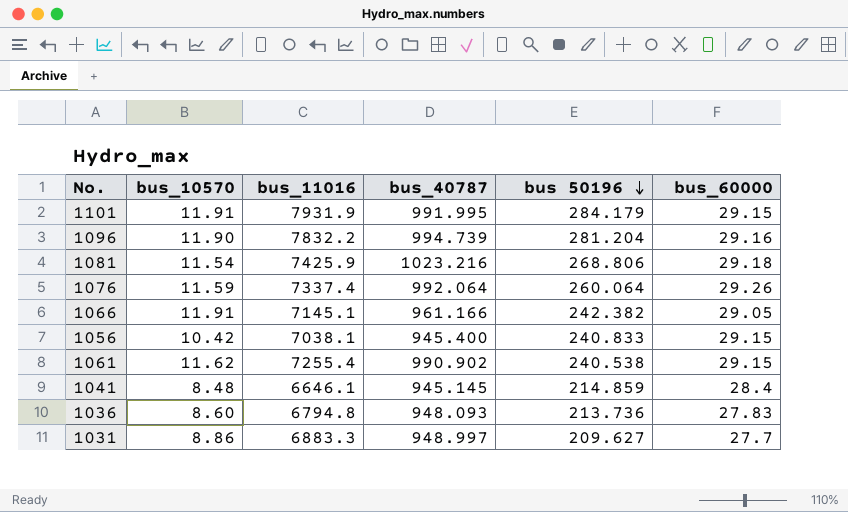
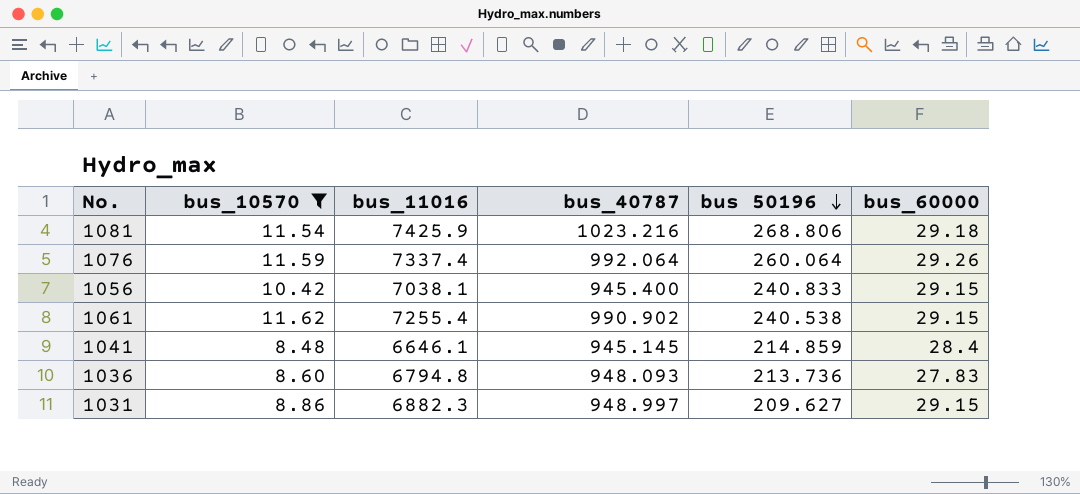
filter: none -> bus_10570 <= 11.62
1031 | bus_11016: 6883.3 -> 6882.3
1031 | bus_60000: 27.7 -> 29.15

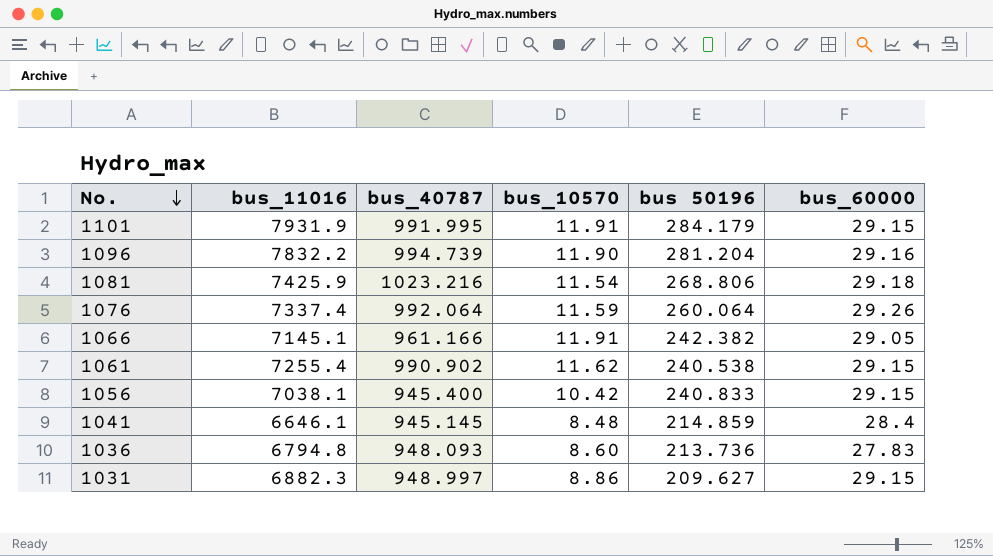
filter: bus_10570 <= 11.62 -> none
row order: bus 50196 descending -> No. descending
column bus_10570 | position: 2 -> 4

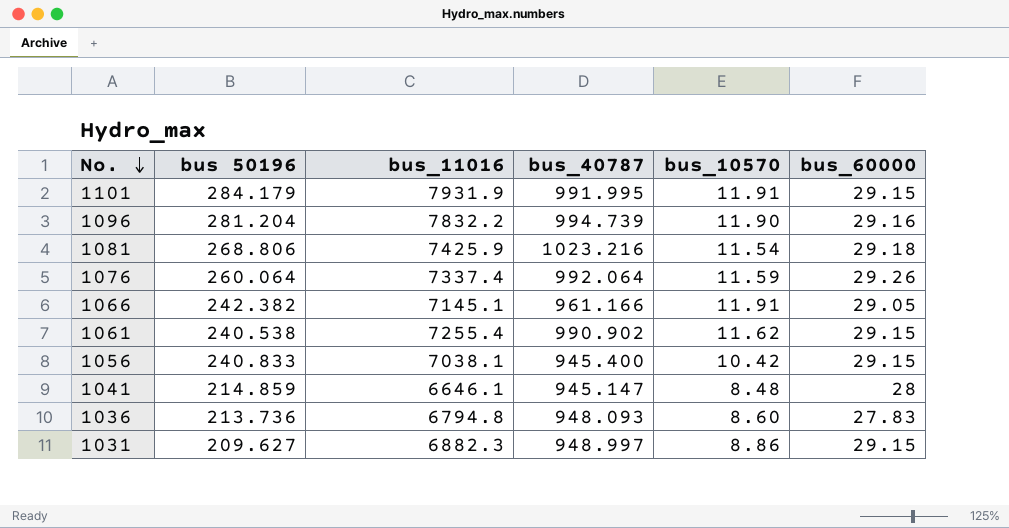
column bus 50196 | position: 5 -> 2
1041 | bus_40787: 945.145 -> 945.147
1041 | bus_60000: 28.4 -> 28

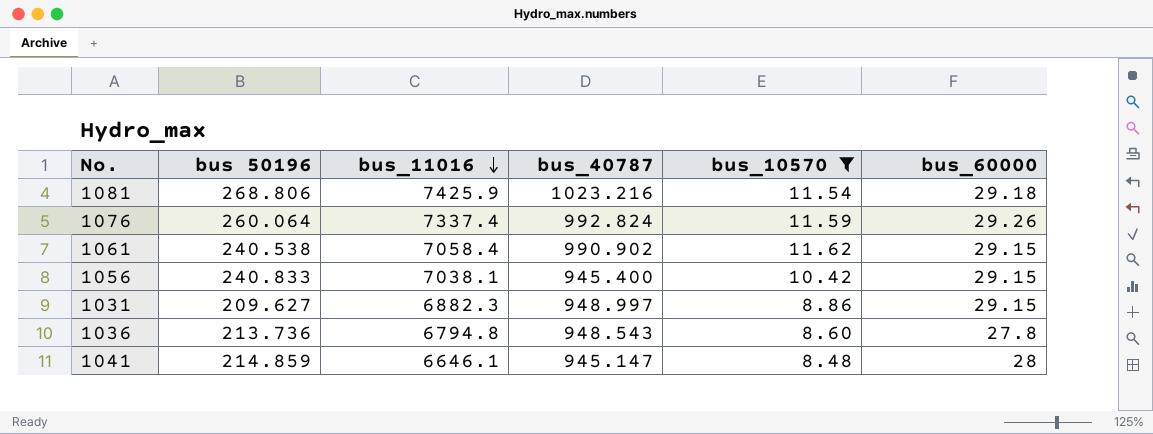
filter: none -> bus_10570 <= 11.62
row order: No. descending -> bus_11016 descending
1076 | bus_40787: 992.064 -> 992.824
1061 | bus_11016: 7255.4 -> 7058.4
1036 | bus_40787: 948.093 -> 948.543
1036 | bus_60000: 27.83 -> 27.8

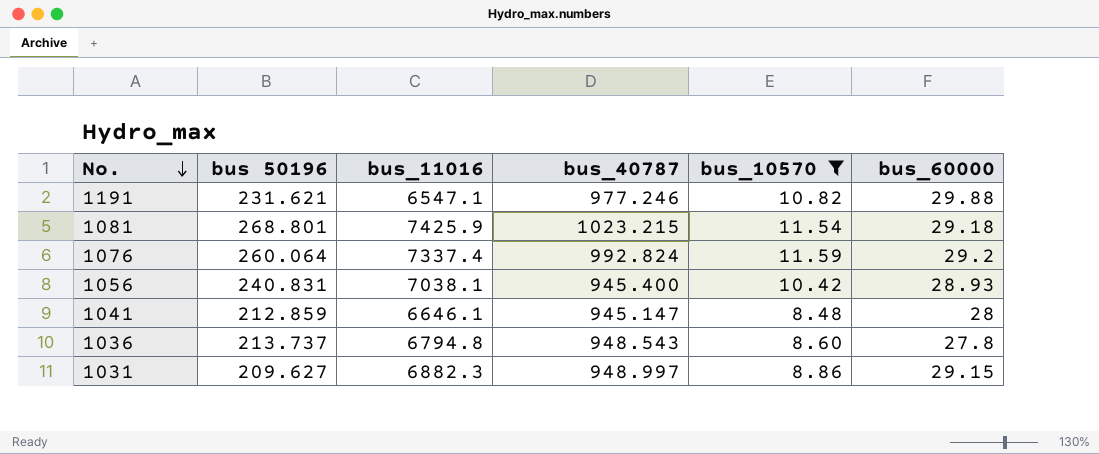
row order: bus_11016 descending -> No. descending
row 1061: 240.538 | 7058.4 | 990.902 | 11.62 | 29.15 -> none
row 1191: none -> 231.621 | 6547.1 | 977.246 | 10.82 | 29.88
1081 | bus 50196: 268.806 -> 268.801
1081 | bus_40787: 1023.216 -> 1023.215
1076 | bus_60000: 29.26 -> 29.2
1056 | bus 50196: 240.833 -> 240.831
1056 | bus_60000: 29.15 -> 28.93
1041 | bus 50196: 214.859 -> 212.859
1036 | bus 50196: 213.736 -> 213.737

